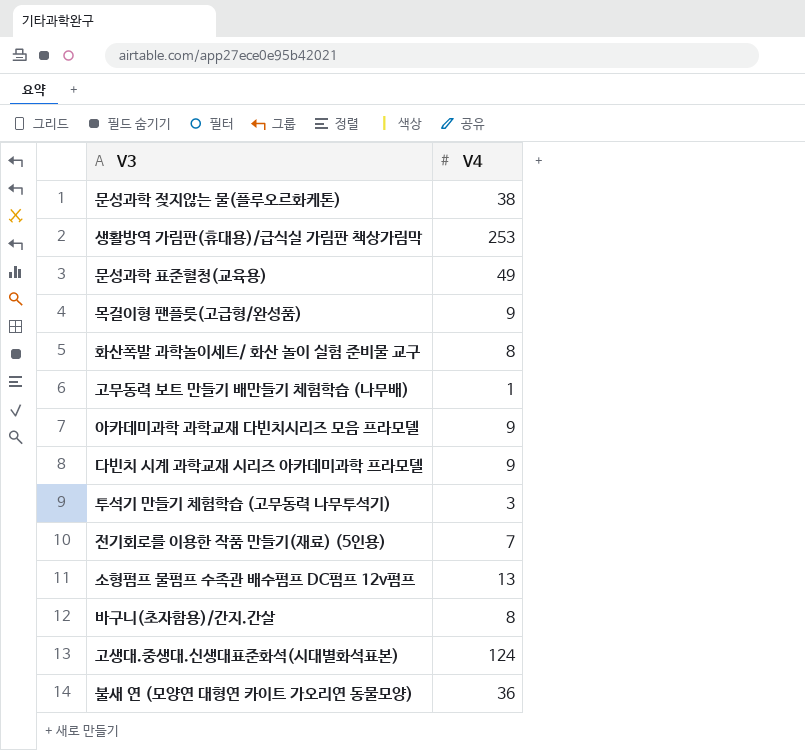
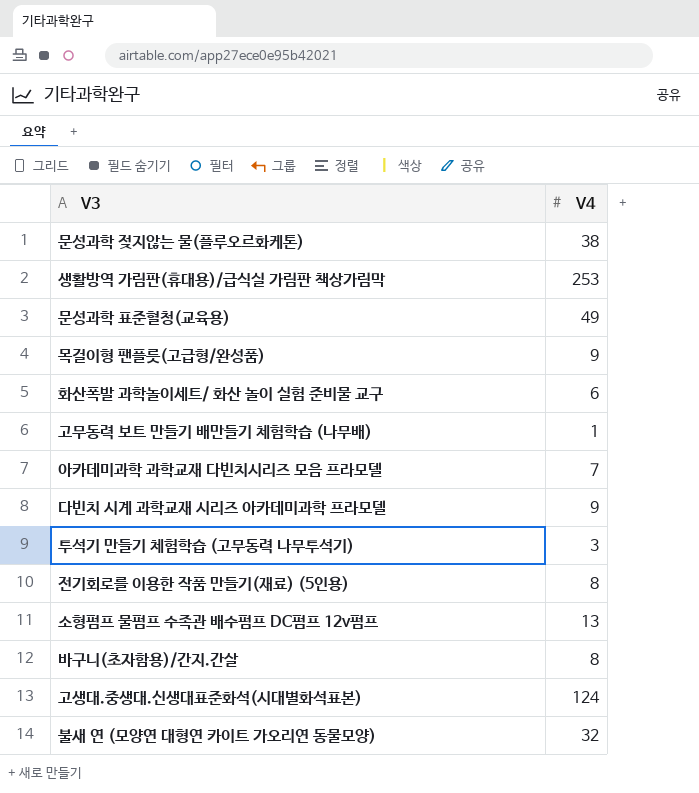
화산폭발 과학놀이세트/ 화산 놀이 실험 준비물 교구 | V4: 8 -> 6
아카데미과학 과학교재 다빈치시리즈 모음 프라모델 | V4: 9 -> 7
전기회로를 이용한 작품 만들기(재료) (5인용) | V4: 7 -> 8
불새 연 (모양연 대형연 카이트 가오리연 동물모양) | V4: 36 -> 32

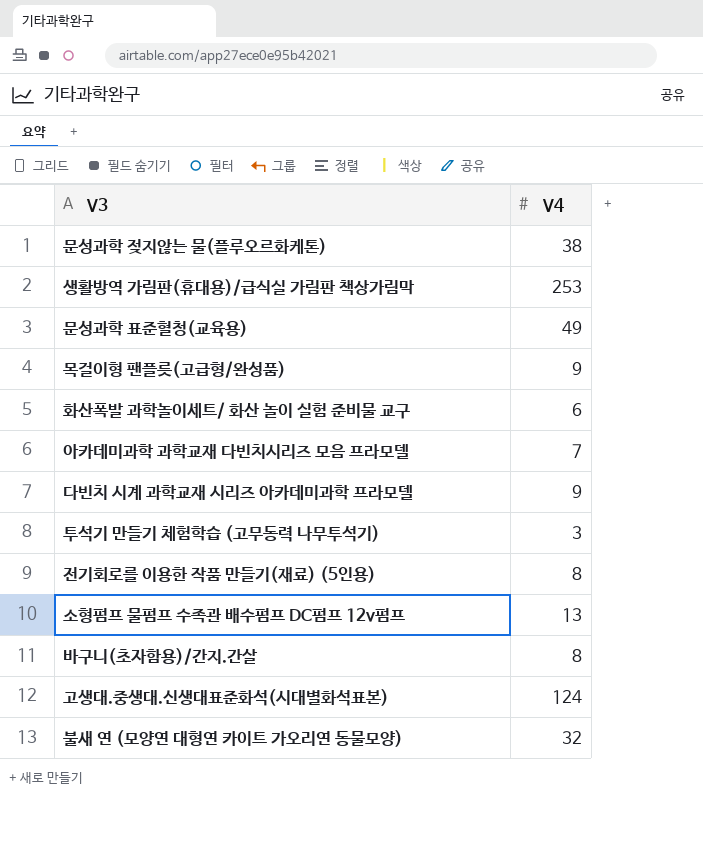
row 고무동력 보트 만들기 배만들기 체험학습 (나무배): 1 -> none

